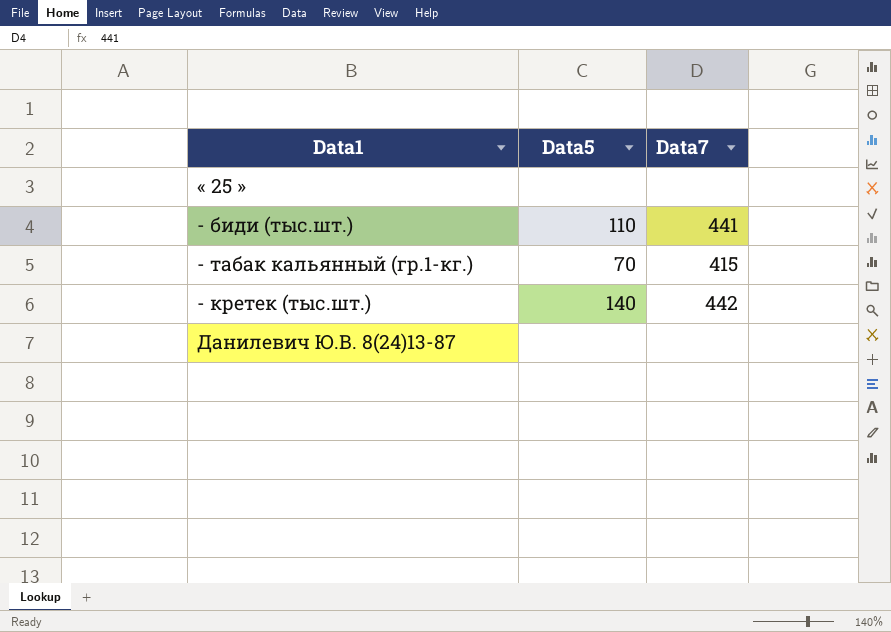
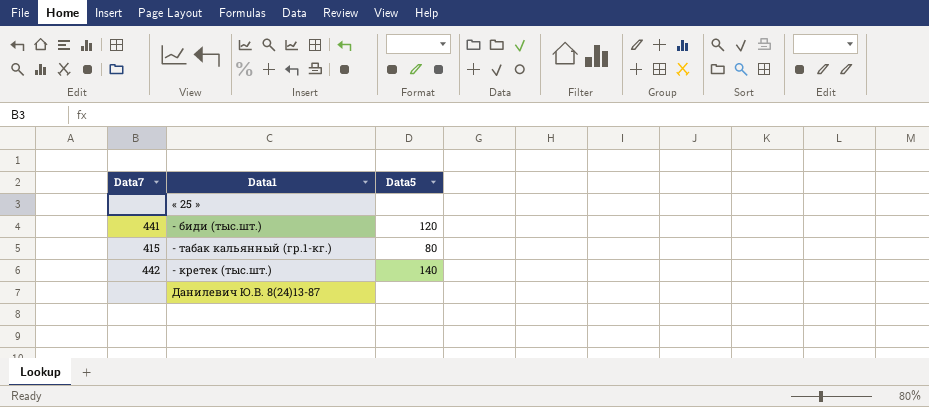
column Data7 | position: 3 -> 1
- биди (тыс.шт.) | Data5: 110 -> 120
- табак кальянный (гр.1-кг.) | Data5: 70 -> 80

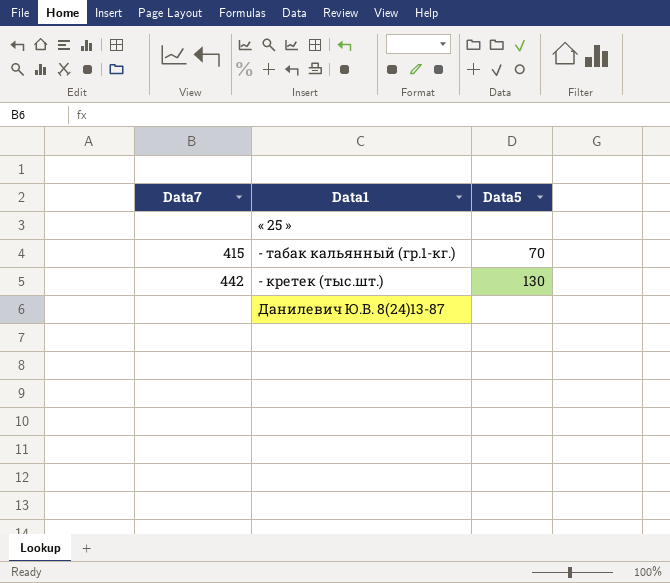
row - биди (тыс.шт.): 441 | 120 -> none
- табак кальянный (гр.1-кг.) | Data5: 80 -> 70
- кретек (тыс.шт.) | Data5: 140 -> 130

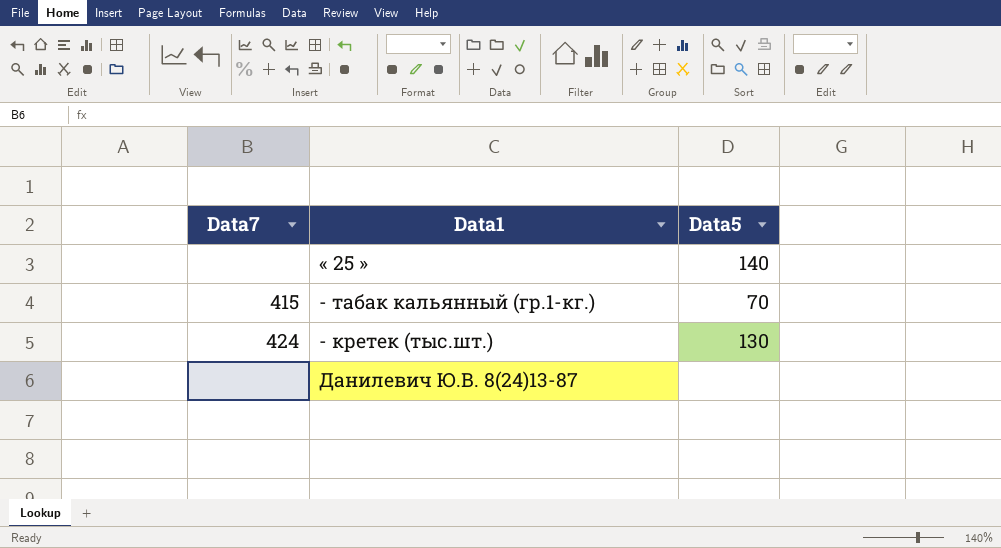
« 25 » | Data5: none -> 140
- кретек (тыс.шт.) | Data7: 442 -> 424

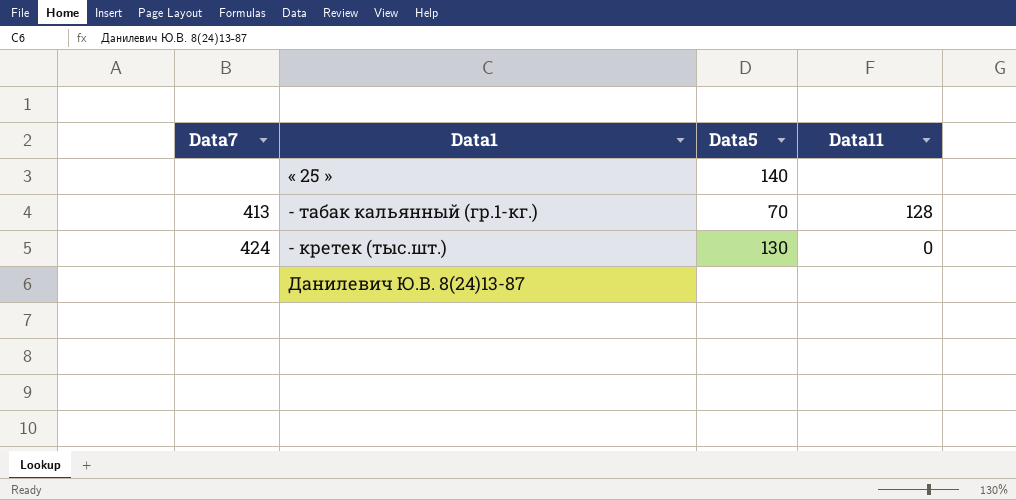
column Data11 | position: none -> 4
- табак кальянный (гр.1-кг.) | Data7: 415 -> 413

